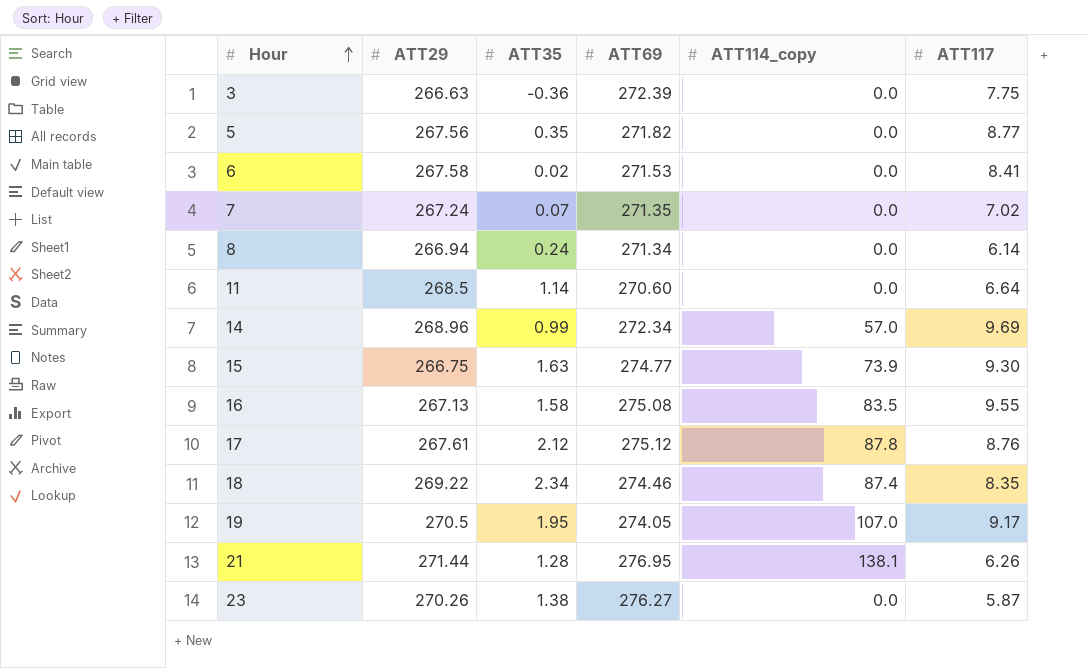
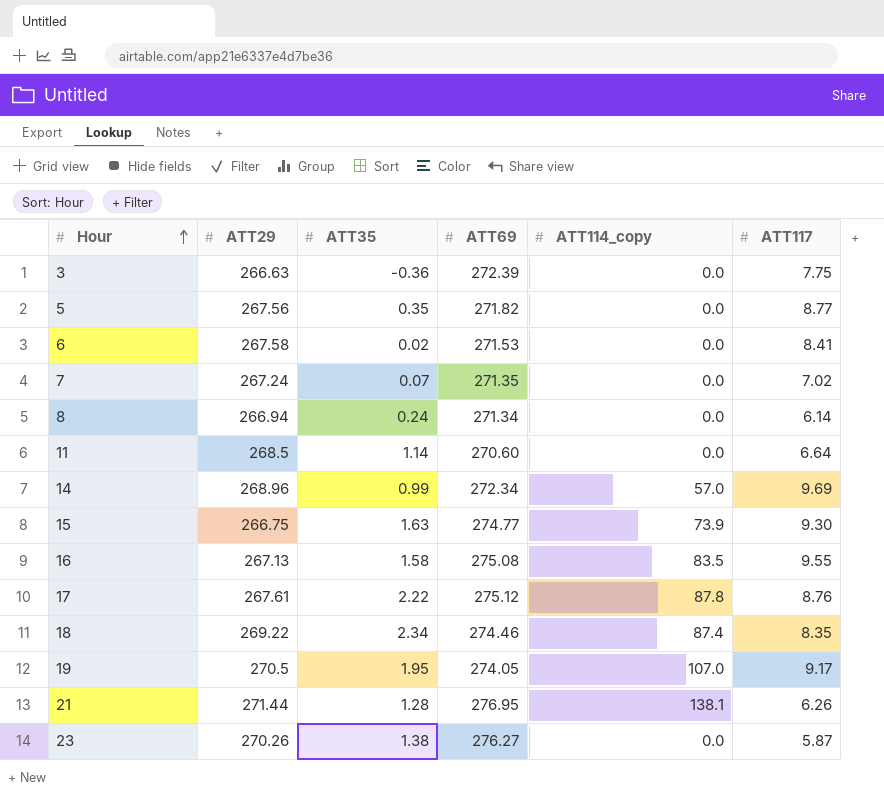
17 | ATT35: 2.12 -> 2.22

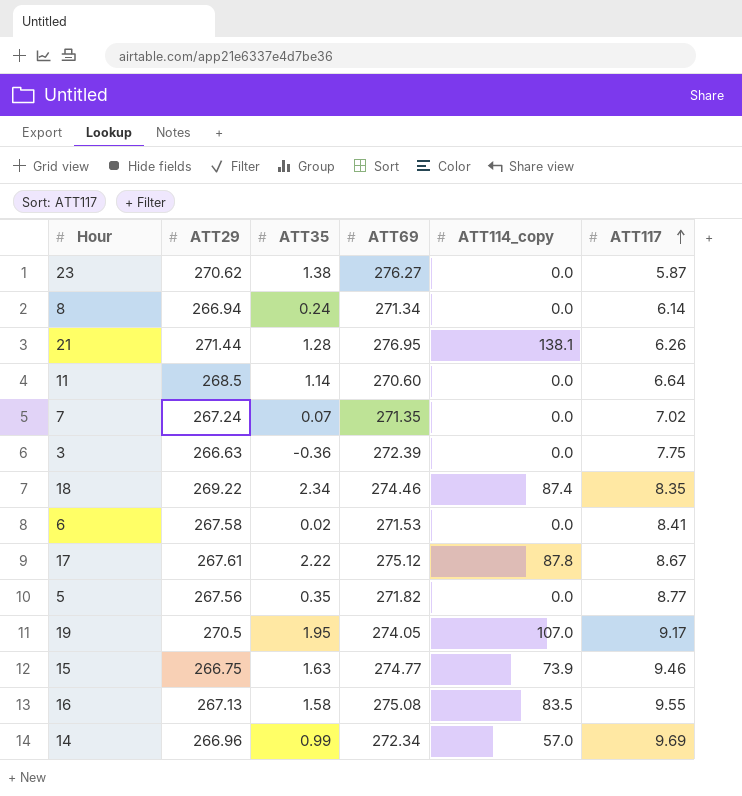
row order: Hour ascending -> ATT117 ascending
23 | ATT29: 270.26 -> 270.62
17 | ATT117: 8.76 -> 8.67
15 | ATT117: 9.30 -> 9.46
14 | ATT29: 268.96 -> 266.96

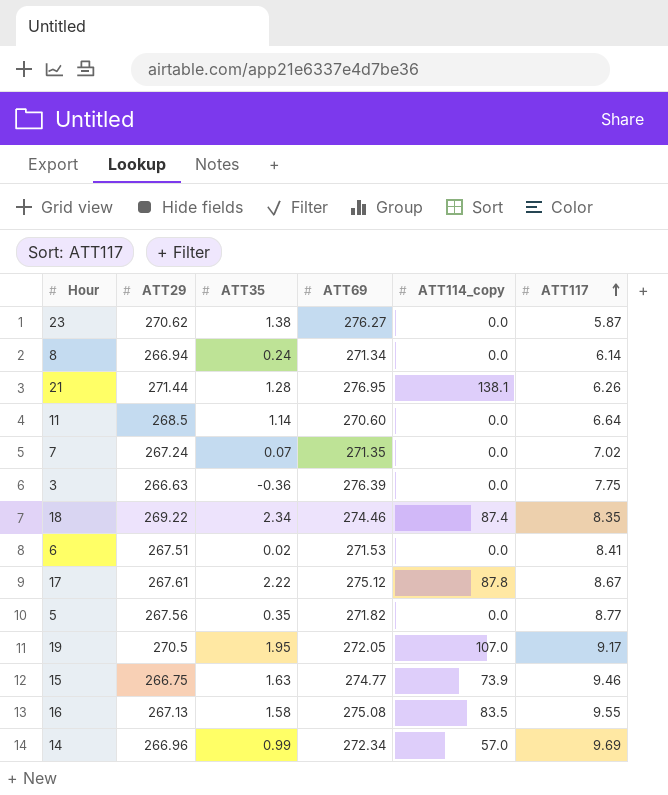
3 | ATT69: 272.39 -> 276.39
6 | ATT29: 267.58 -> 267.51
19 | ATT69: 274.05 -> 272.05

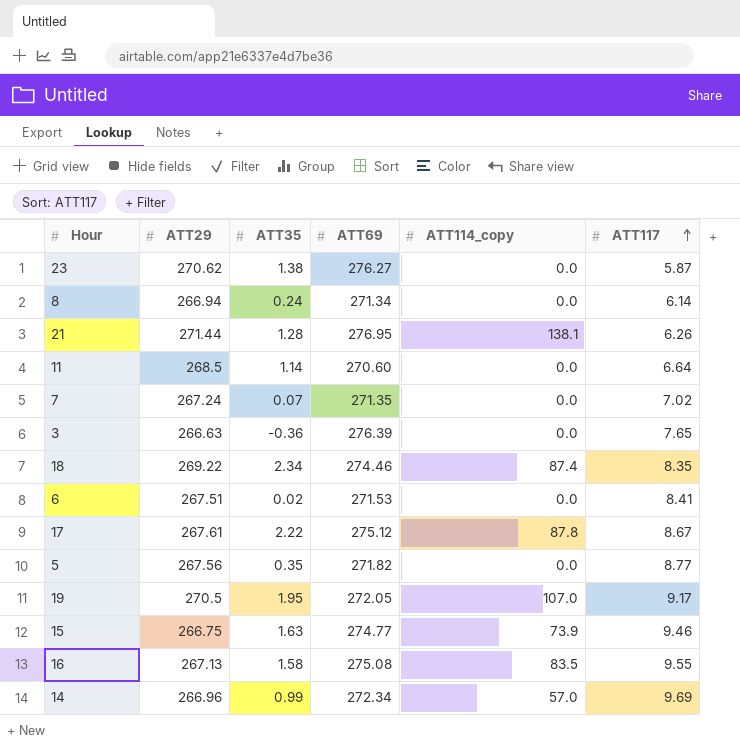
3 | ATT117: 7.75 -> 7.65

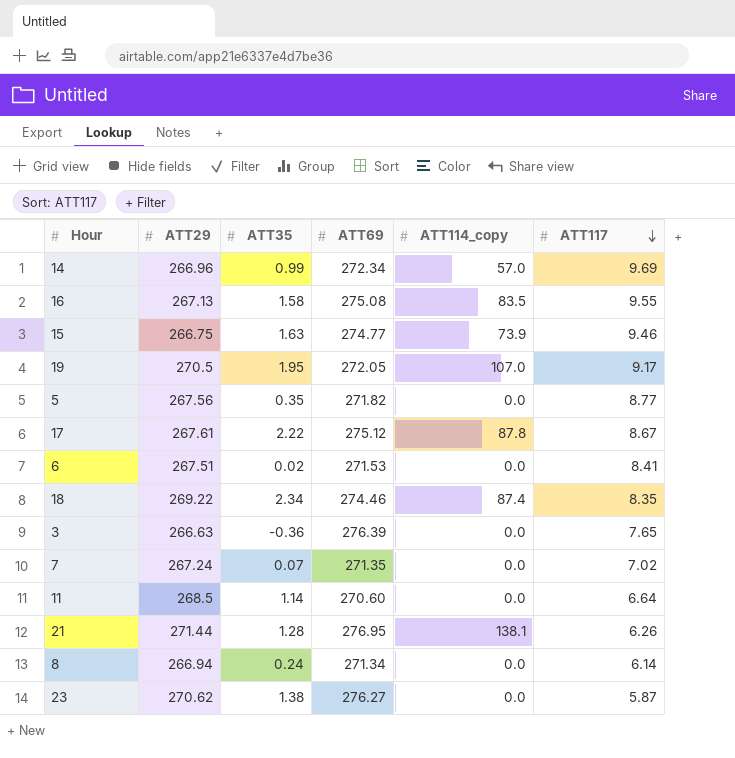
row order: ATT117 ascending -> ATT117 descending

